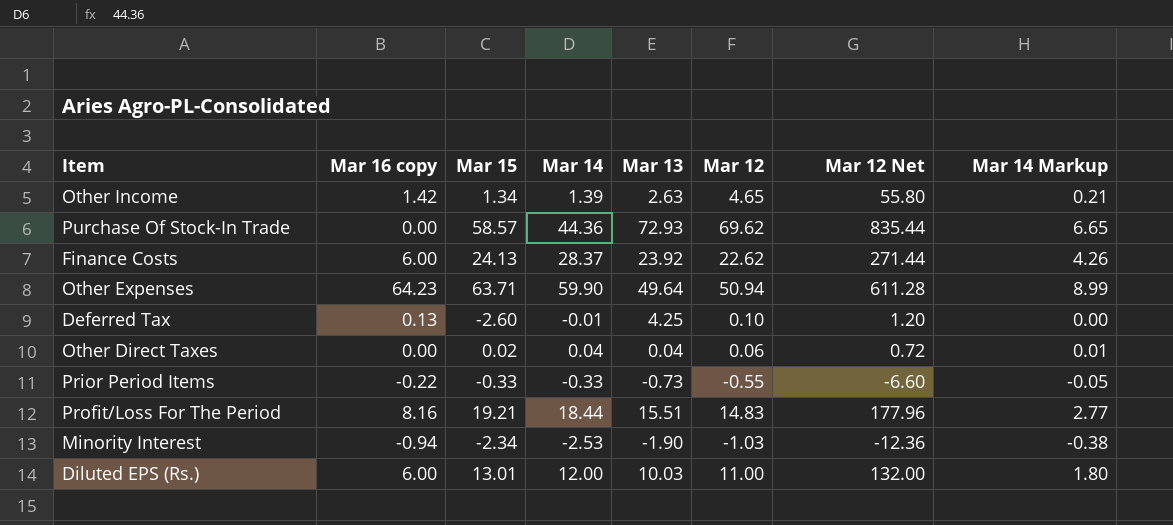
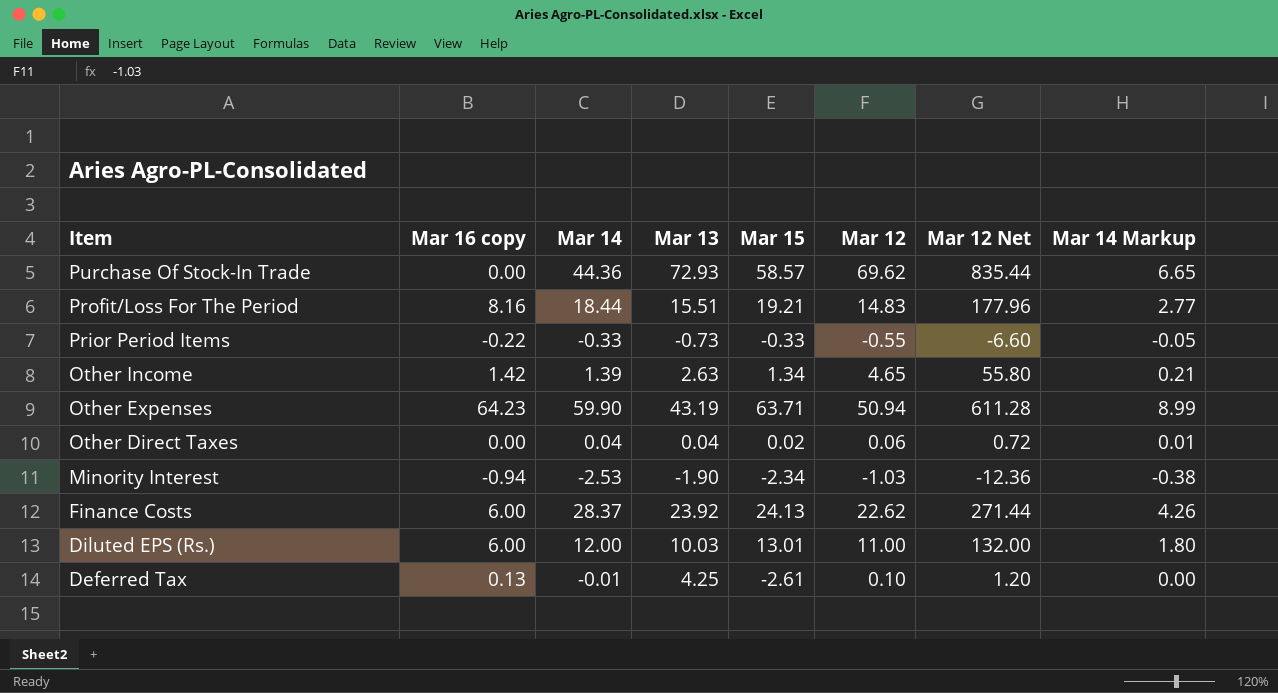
row order: none -> Item descending
column Mar 15 | position: 3 -> 5
Other Expenses | Mar 13: 49.64 -> 43.19
Deferred Tax | Mar 15: -2.60 -> -2.61

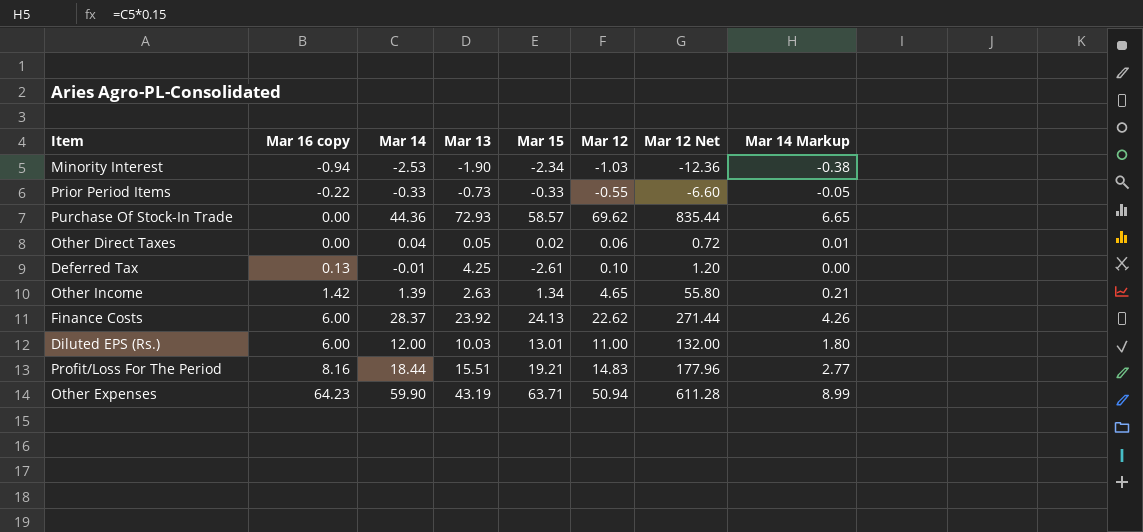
row order: Item descending -> Mar 16 copy ascending
Other Direct Taxes | Mar 13: 0.04 -> 0.05

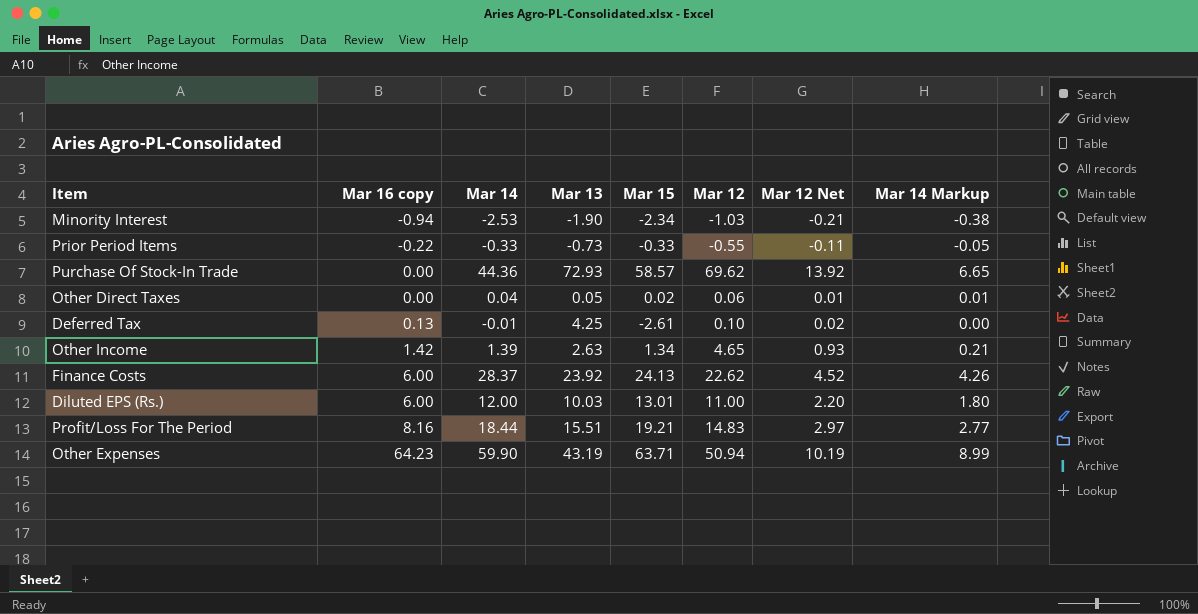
column Mar 12 Net | formula: [Mar 12] * 12 -> [Mar 12] * 0.2

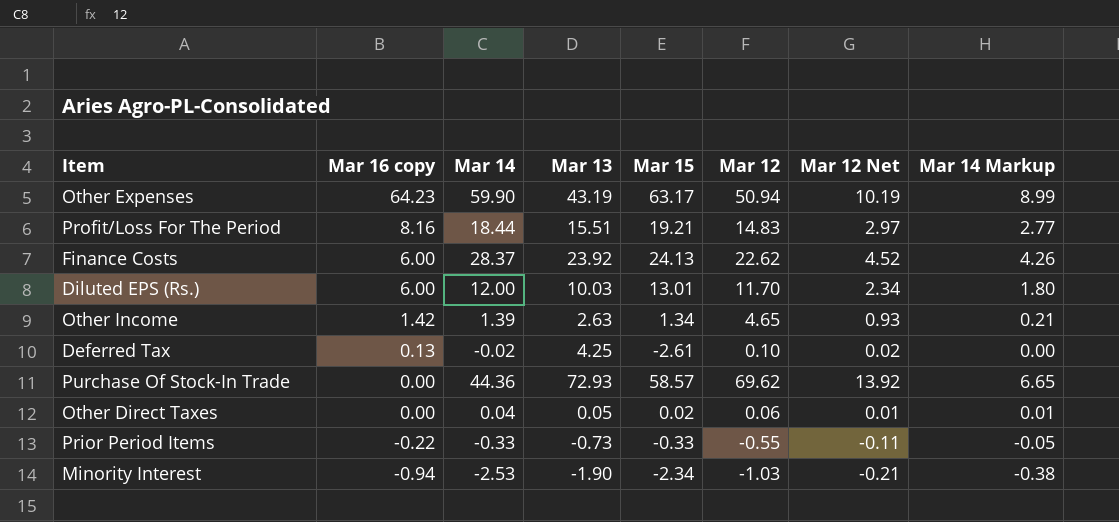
row order: Mar 16 copy ascending -> Mar 16 copy descending
Other Expenses | Mar 15: 63.71 -> 63.17
Diluted EPS (Rs.) | Mar 12: 11.00 -> 11.70
Diluted EPS (Rs.) | Mar 12 Net: 2.20 -> 2.34
Deferred Tax | Mar 14: -0.01 -> -0.02

